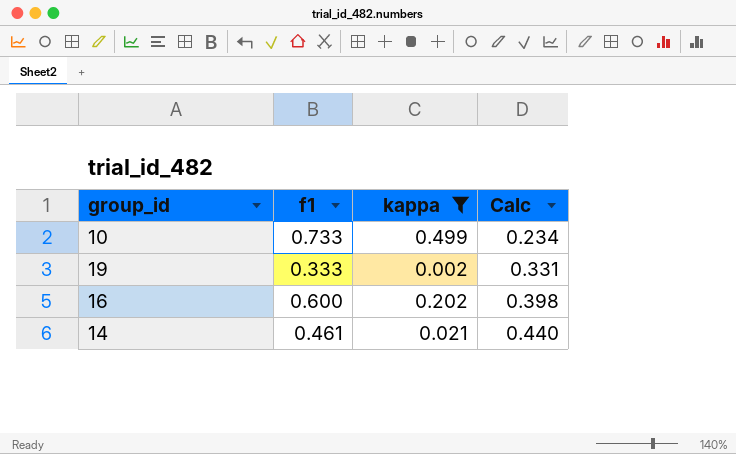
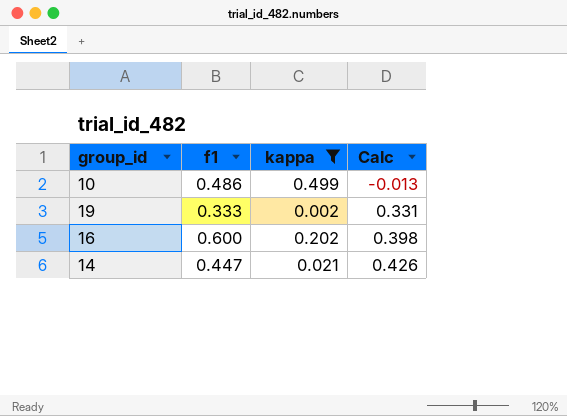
10 | f1: 0.733 -> 0.486
10 | Calc: 0.234 -> -0.013
14 | f1: 0.461 -> 0.447
14 | Calc: 0.440 -> 0.426

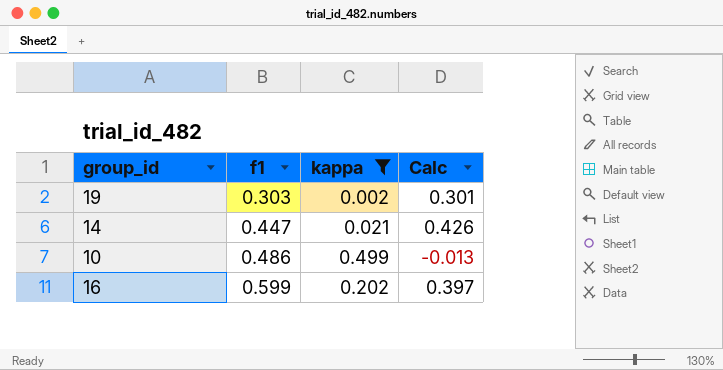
row order: Calc ascending -> f1 ascending
19 | f1: 0.333 -> 0.303
19 | Calc: 0.331 -> 0.301
16 | f1: 0.600 -> 0.599
16 | Calc: 0.398 -> 0.397

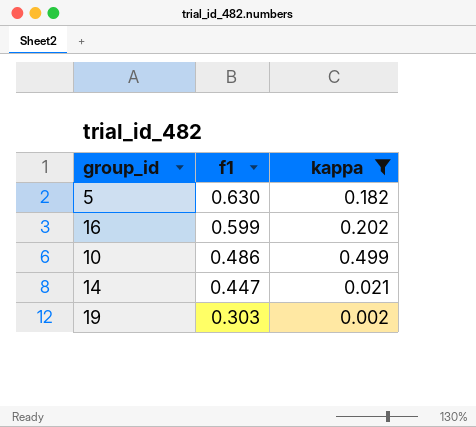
row order: f1 ascending -> f1 descending
column Calc | formula: [f1] - [kappa] -> none
row 5: none -> 0.630 | 0.182

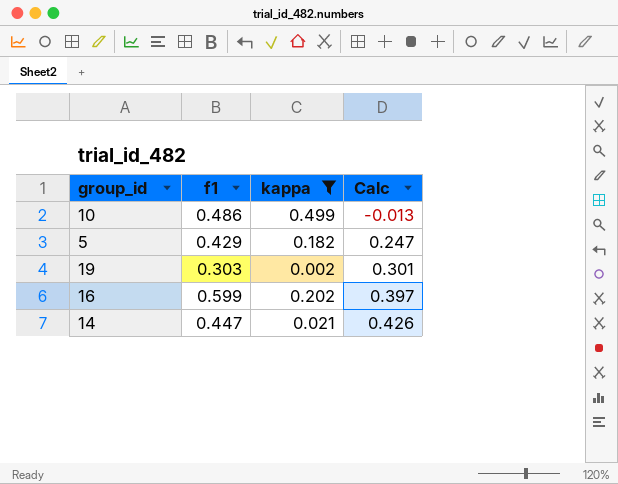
row order: f1 descending -> Calc ascending
column Calc | formula: none -> [f1] - [kappa]
5 | f1: 0.630 -> 0.429

